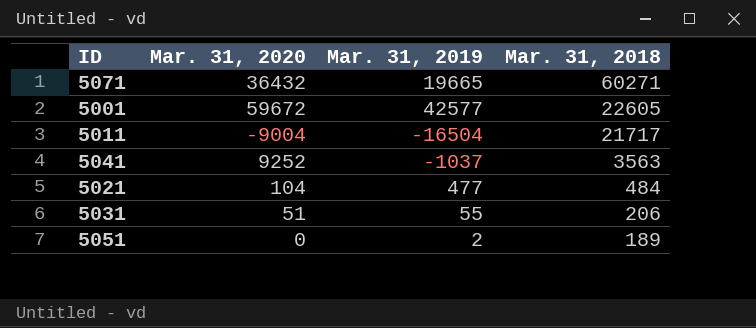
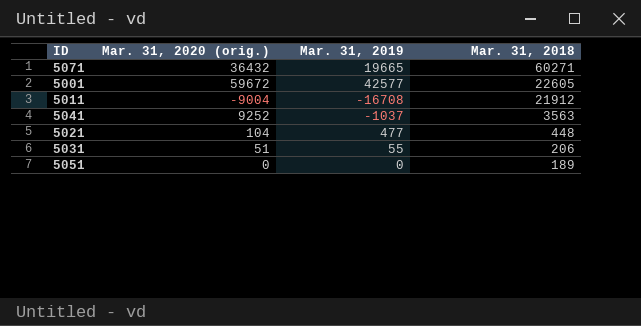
column name: Mar. 31, 2020 -> Mar. 31, 2020 (orig.)
5011 | Mar. 31, 2019: -16504 -> -16708
5011 | Mar. 31, 2018: 21717 -> 21912
5021 | Mar. 31, 2018: 484 -> 448
5051 | Mar. 31, 2019: 2 -> 0

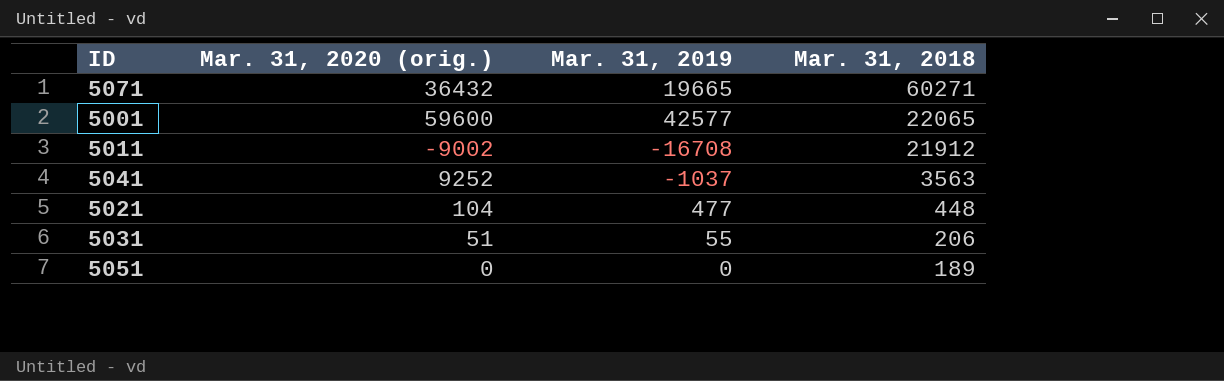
5001 | Mar. 31, 2020 (orig.): 59672 -> 59600
5001 | Mar. 31, 2018: 22605 -> 22065
5011 | Mar. 31, 2020 (orig.): -9004 -> -9002

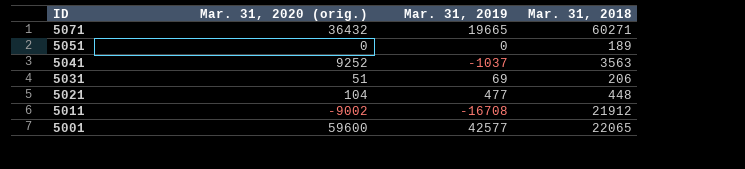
row order: Mar. 31, 2018 descending -> ID descending
5031 | Mar. 31, 2019: 55 -> 69

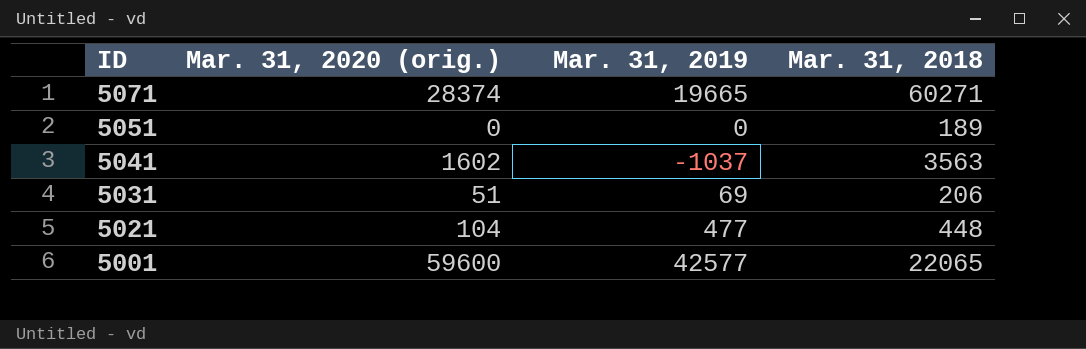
row 5011: -9002 | -16708 | 21912 -> none
5071 | Mar. 31, 2020 (orig.): 36432 -> 28374
5041 | Mar. 31, 2020 (orig.): 9252 -> 1602

